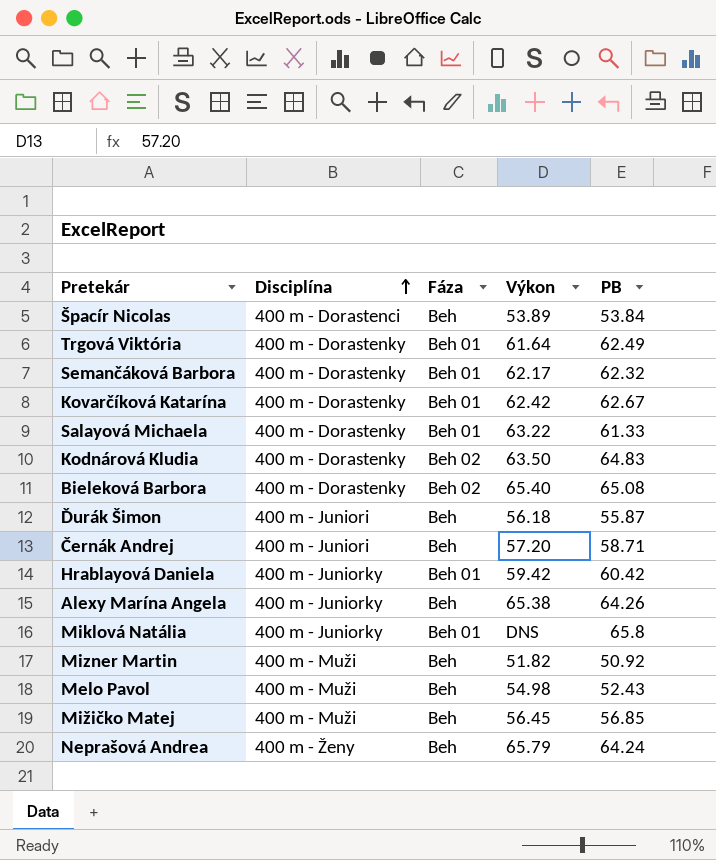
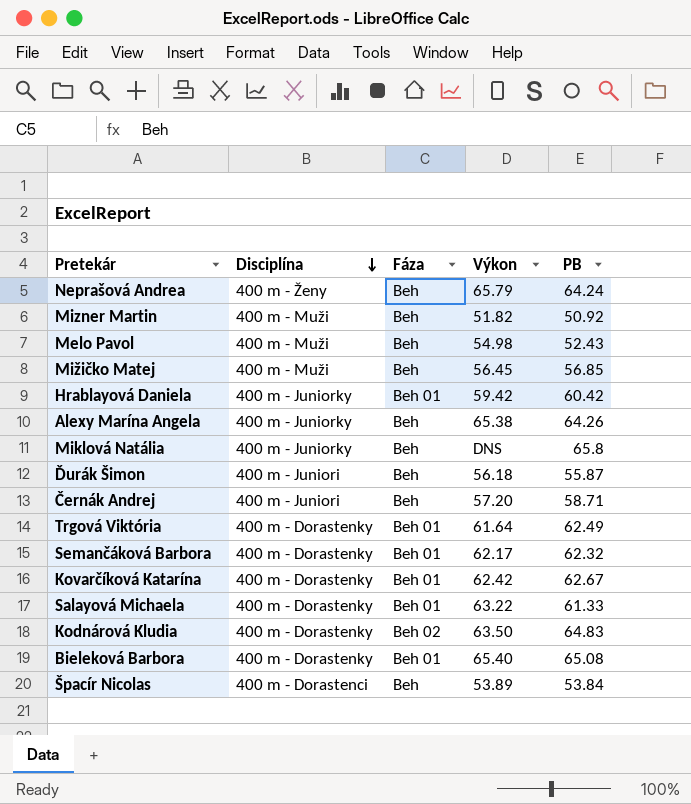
row order: Disciplína ascending -> Disciplína descending
Miklová Natália | Fáza: Beh 01 -> Beh
Bieleková Barbora | Fáza: Beh 02 -> Beh 01

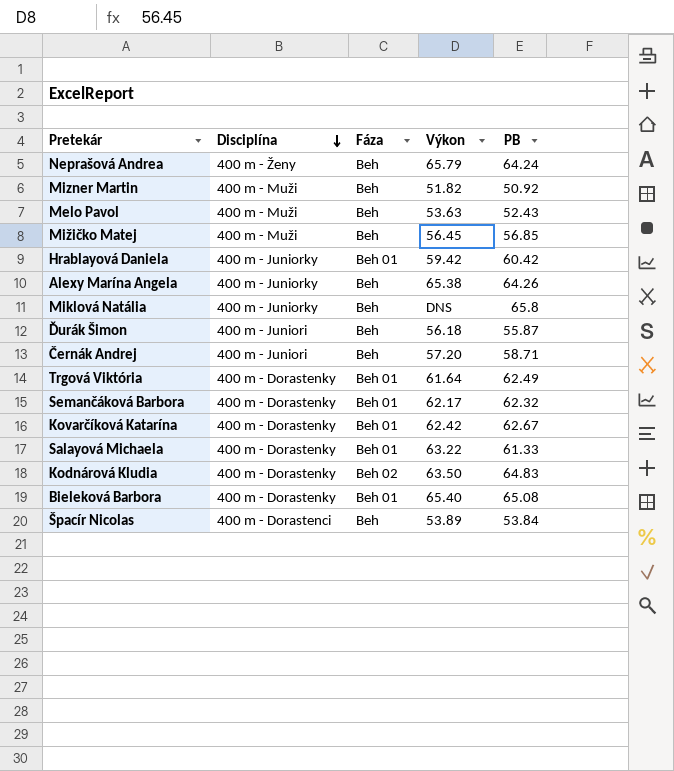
Melo Pavol | Výkon: 54.98 -> 53.63

